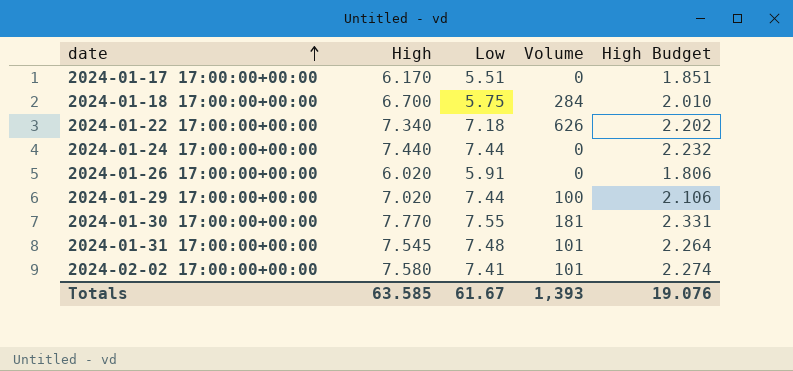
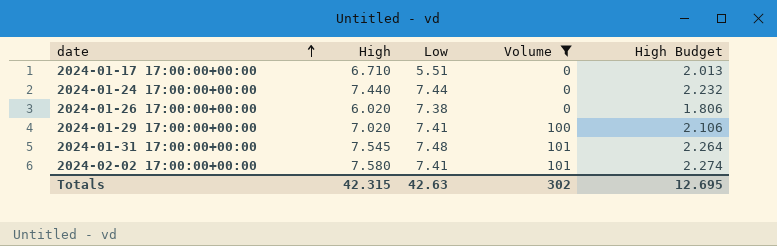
filter: none -> Volume <= 101
2024-01-17 17:00:00+00:00 | High: 6.170 -> 6.710
2024-01-17 17:00:00+00:00 | High Budget: 1.851 -> 2.013
2024-01-26 17:00:00+00:00 | Low: 5.91 -> 7.38
2024-01-29 17:00:00+00:00 | Low: 7.44 -> 7.41
Totals | High: 63.585 -> 42.315
Totals | Low: 61.67 -> 42.63
Totals | Volume: 1,393 -> 302
Totals | High Budget: 19.076 -> 12.695

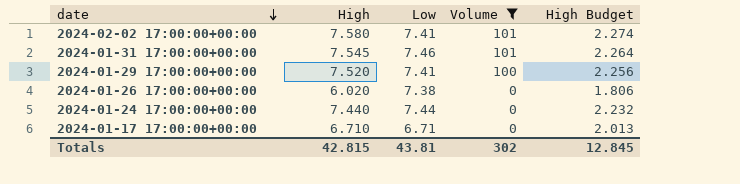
row order: date ascending -> date descending
2024-01-31 17:00:00+00:00 | Low: 7.48 -> 7.46
2024-01-29 17:00:00+00:00 | High: 7.020 -> 7.520
2024-01-29 17:00:00+00:00 | High Budget: 2.106 -> 2.256
2024-01-17 17:00:00+00:00 | Low: 5.51 -> 6.71
Totals | High: 42.315 -> 42.815
Totals | Low: 42.63 -> 43.81
Totals | High Budget: 12.695 -> 12.845

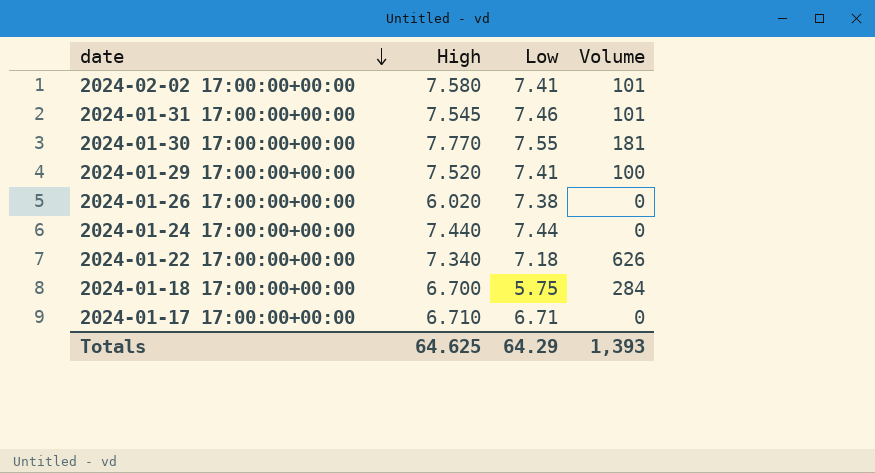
filter: Volume <= 101 -> none
column High Budget | formula: [High] * 0.3 -> none
Totals | High: 42.815 -> 64.625
Totals | Low: 43.81 -> 64.29
Totals | Volume: 302 -> 1,393

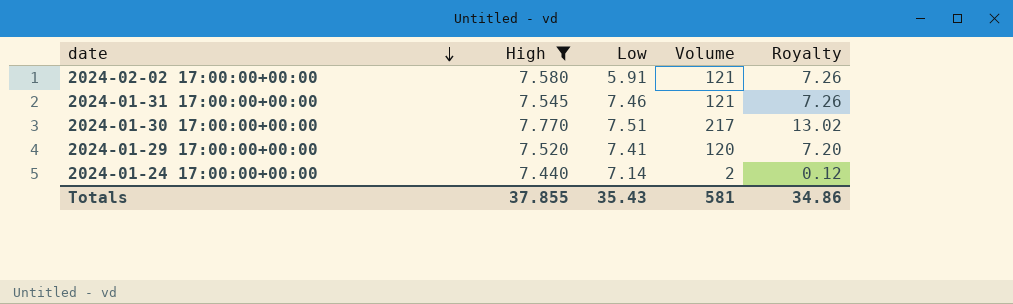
filter: none -> High >= 7.440
column Royalty | formula: none -> [Volume] * 0.06
2024-02-02 17:00:00+00:00 | Low: 7.41 -> 5.91
2024-02-02 17:00:00+00:00 | Volume: 101 -> 121
2024-01-31 17:00:00+00:00 | Volume: 101 -> 121
2024-01-30 17:00:00+00:00 | Low: 7.55 -> 7.51
2024-01-30 17:00:00+00:00 | Volume: 181 -> 217
2024-01-29 17:00:00+00:00 | Volume: 100 -> 120
2024-01-24 17:00:00+00:00 | Low: 7.44 -> 7.14
2024-01-24 17:00:00+00:00 | Volume: 0 -> 2
Totals | High: 64.625 -> 37.855
Totals | Low: 64.29 -> 35.43
Totals | Volume: 1,393 -> 581

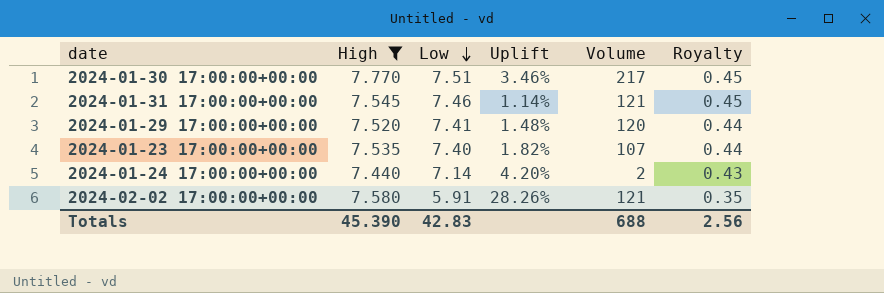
row order: date descending -> Low descending
column Uplift | formula: none -> ([High] - [Low]) / [Low]
column Royalty | formula: [Volume] * 0.06 -> [Low] * 0.06
row 2024-01-23 17:00:00+00:00: none -> 7.535 | 7.40 | 1.82% | 107 | 0.44
Totals | High: 37.855 -> 45.390
Totals | Low: 35.43 -> 42.83
Totals | Volume: 581 -> 688
Totals | Royalty: 34.86 -> 2.56

